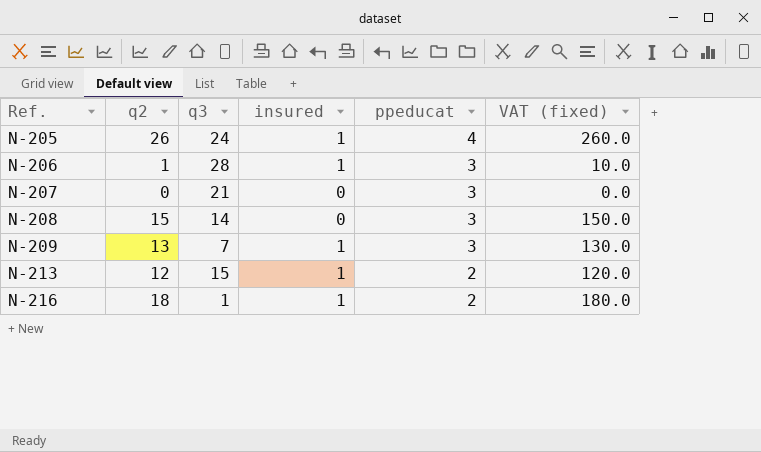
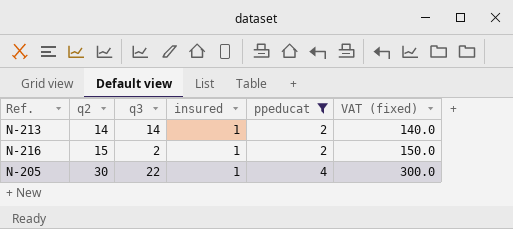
filter: none -> ppeducat != 3
row order: Ref. ascending -> q2 ascending
N-213 | q2: 12 -> 14
N-213 | q3: 15 -> 14
N-213 | VAT (fixed): 120.0 -> 140.0
N-216 | q2: 18 -> 15
N-216 | q3: 1 -> 2
N-216 | VAT (fixed): 180.0 -> 150.0
N-205 | q2: 26 -> 30
N-205 | q3: 24 -> 22
N-205 | VAT (fixed): 260.0 -> 300.0

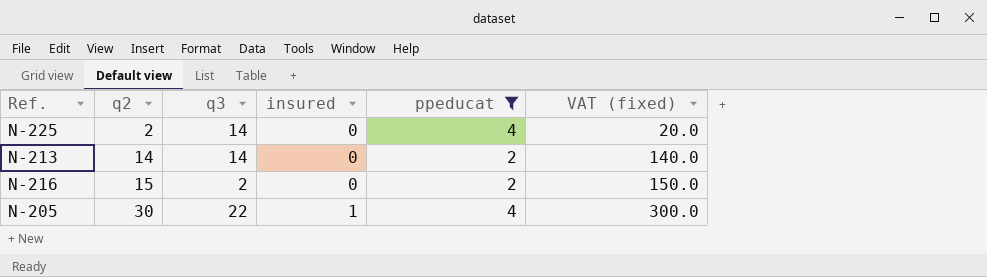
row N-225: none -> 2 | 14 | 0 | 4 | 20.0
N-213 | insured: 1 -> 0
N-216 | insured: 1 -> 0

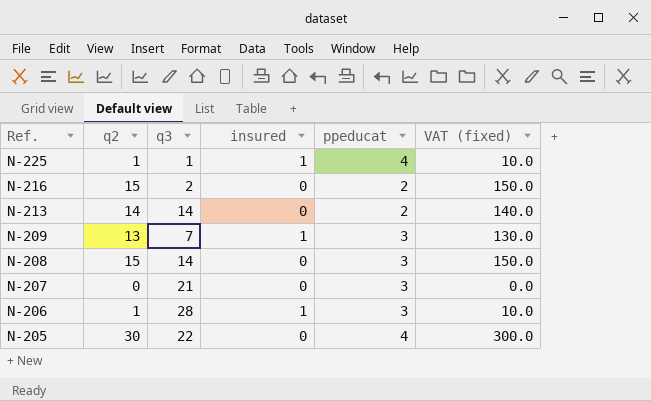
filter: ppeducat != 3 -> none
row order: q2 ascending -> Ref. descending
N-225 | q2: 2 -> 1
N-225 | q3: 14 -> 1
N-225 | insured: 0 -> 1
N-225 | VAT (fixed): 20.0 -> 10.0
N-205 | insured: 1 -> 0

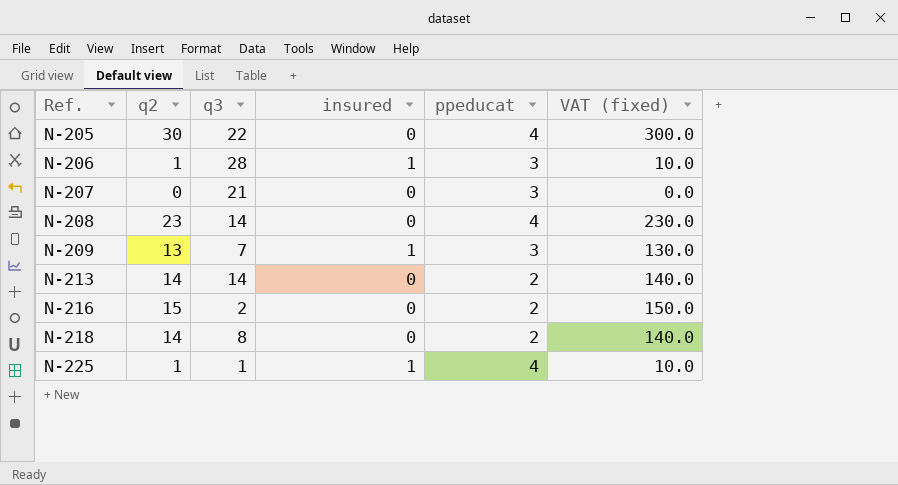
row order: Ref. descending -> Ref. ascending
N-208 | q2: 15 -> 23
N-208 | ppeducat: 3 -> 4
N-208 | VAT (fixed): 150.0 -> 230.0
row N-218: none -> 14 | 8 | 0 | 2 | 140.0

